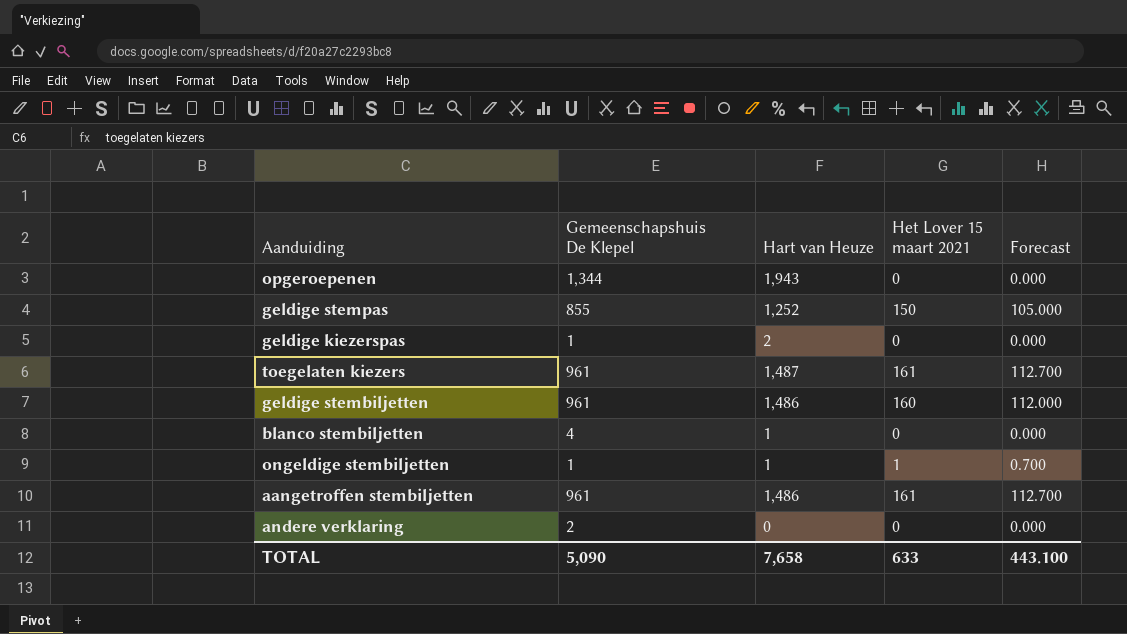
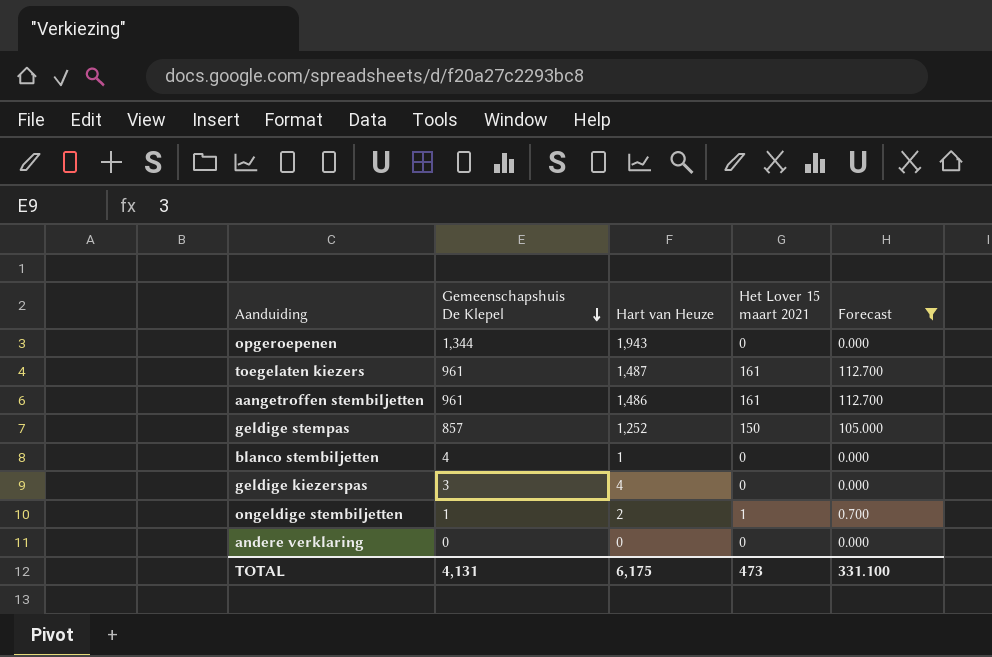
filter: none -> Forecast != 112.000
row order: none -> Gemeenschapshuis De Klepel descending
geldige stempas | Gemeenschapshuis De Klepel: 855 -> 857
geldige kiezerspas | Gemeenschapshuis De Klepel: 1 -> 3
geldige kiezerspas | Hart van Heuze: 2 -> 4
ongeldige stembiljetten | Hart van Heuze: 1 -> 2
andere verklaring | Gemeenschapshuis De Klepel: 2 -> 0
TOTAL | Gemeenschapshuis De Klepel: 5,090 -> 4,131
TOTAL | Hart van Heuze: 7,658 -> 6,175
TOTAL | Het Lover 15 maart 2021: 633 -> 473
TOTAL | Forecast: 443.100 -> 331.100

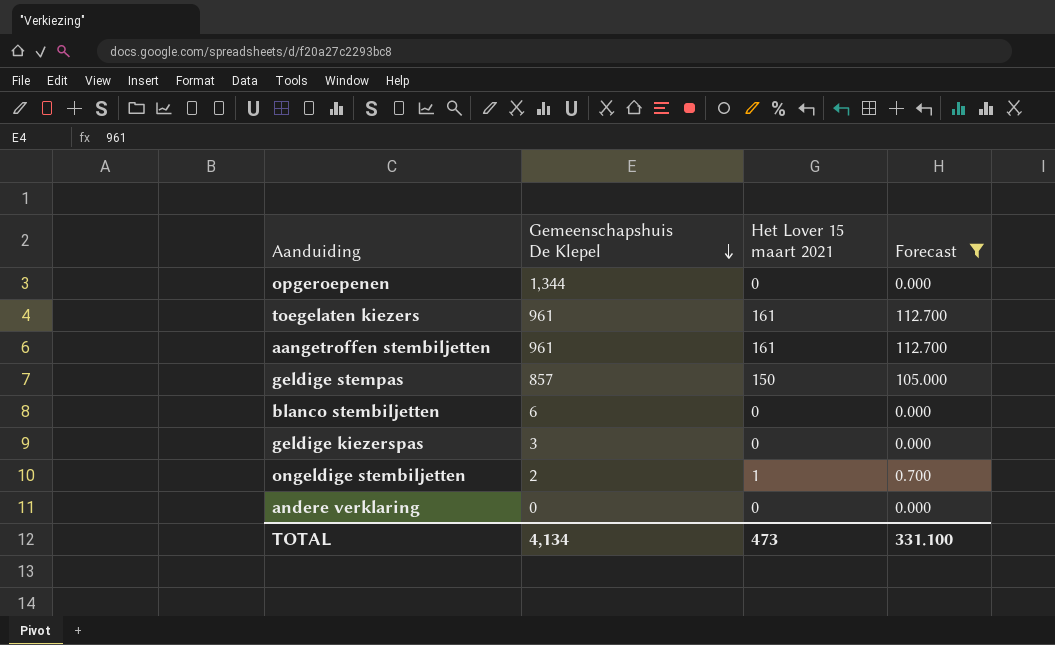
column Hart van Heuze | position: 3 -> none
blanco stembiljetten | Gemeenschapshuis De Klepel: 4 -> 6
ongeldige stembiljetten | Gemeenschapshuis De Klepel: 1 -> 2
TOTAL | Gemeenschapshuis De Klepel: 4,131 -> 4,134

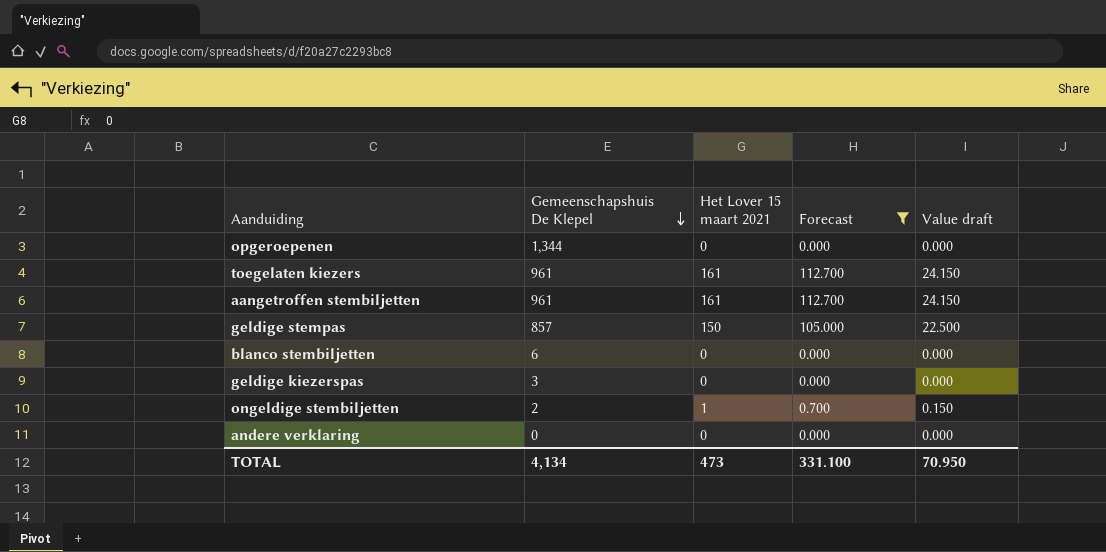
column Value draft | formula: none -> [Het Lover 15 maart 2021] * 0.15

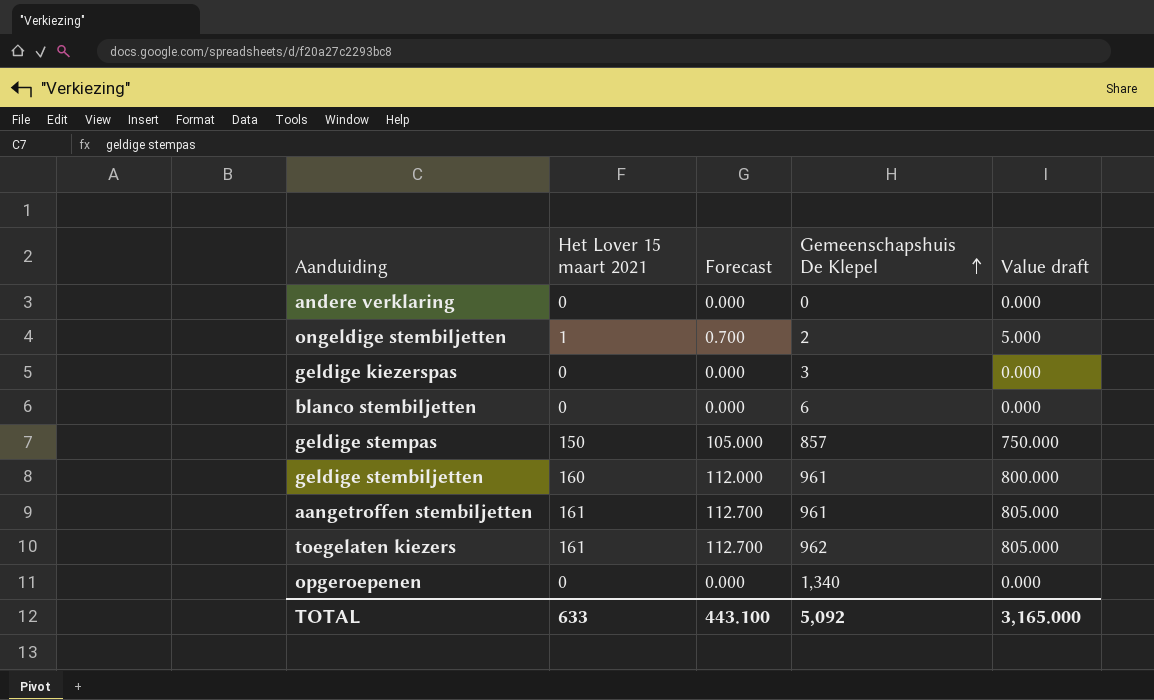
filter: Forecast != 112.000 -> none
row order: Gemeenschapshuis De Klepel descending -> Gemeenschapshuis De Klepel ascending
column Gemeenschapshuis De Klepel | position: 2 -> 4
column Value draft | formula: [Het Lover 15 maart 2021] * 0.15 -> [Het Lover 15 maart 2021] * 5
toegelaten kiezers | Gemeenschapshuis De Klepel: 961 -> 962
opgeroepenen | Gemeenschapshuis De Klepel: 1,344 -> 1,340
TOTAL | Het Lover 15 maart 2021: 473 -> 633
TOTAL | Forecast: 331.100 -> 443.100
TOTAL | Gemeenschapshuis De Klepel: 4,134 -> 5,092
TOTAL | Value draft: 70.950 -> 3,165.000

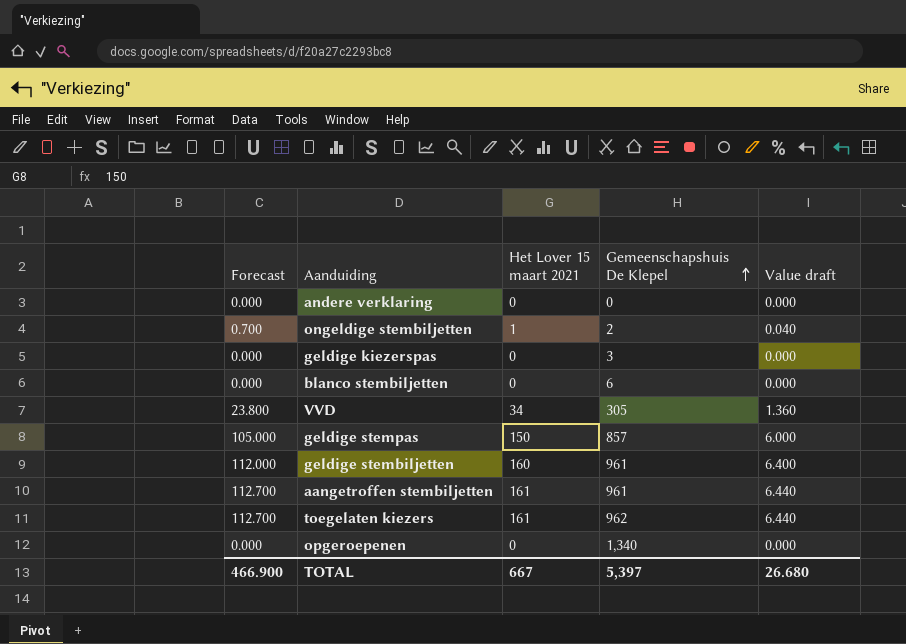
column Forecast | position: 3 -> 1
column Value draft | formula: [Het Lover 15 maart 2021] * 5 -> [Het Lover 15 maart 2021] * 0.04
row VVD: none -> 23.800 | 34 | 305 | 1.360
TOTAL | Forecast: 443.100 -> 466.900
TOTAL | Het Lover 15 maart 2021: 633 -> 667
TOTAL | Gemeenschapshuis De Klepel: 5,092 -> 5,397
TOTAL | Value draft: 3,165.000 -> 26.680

